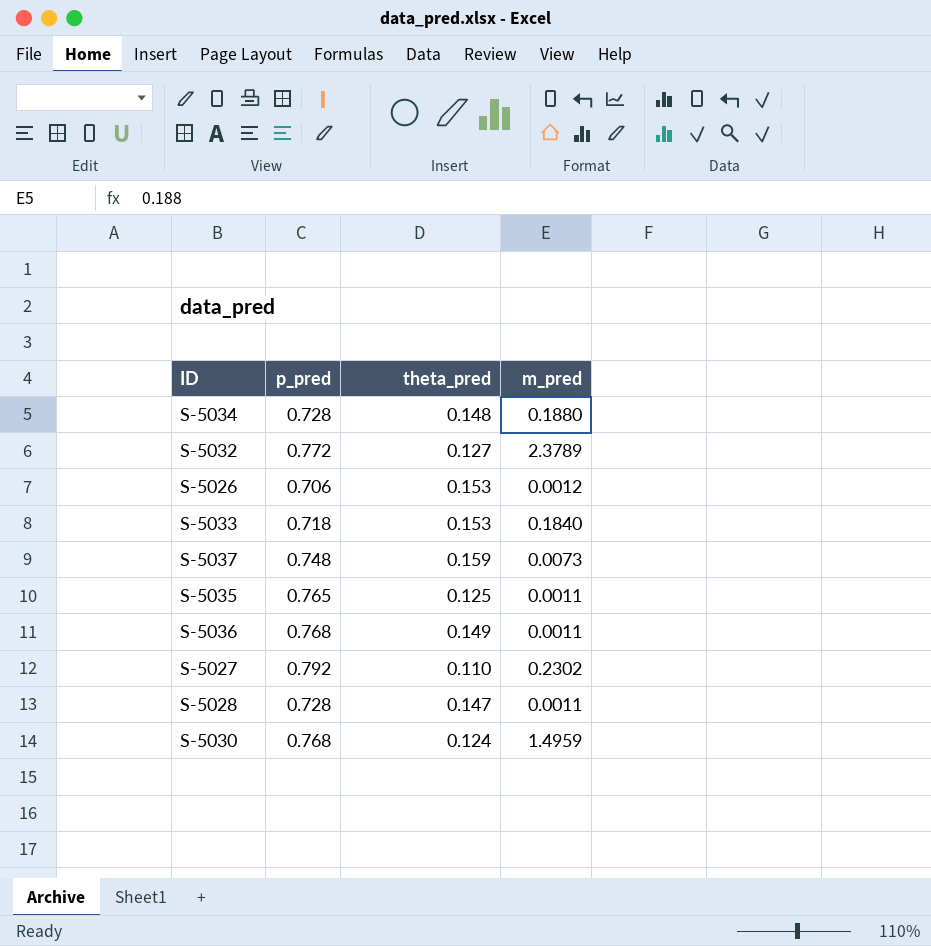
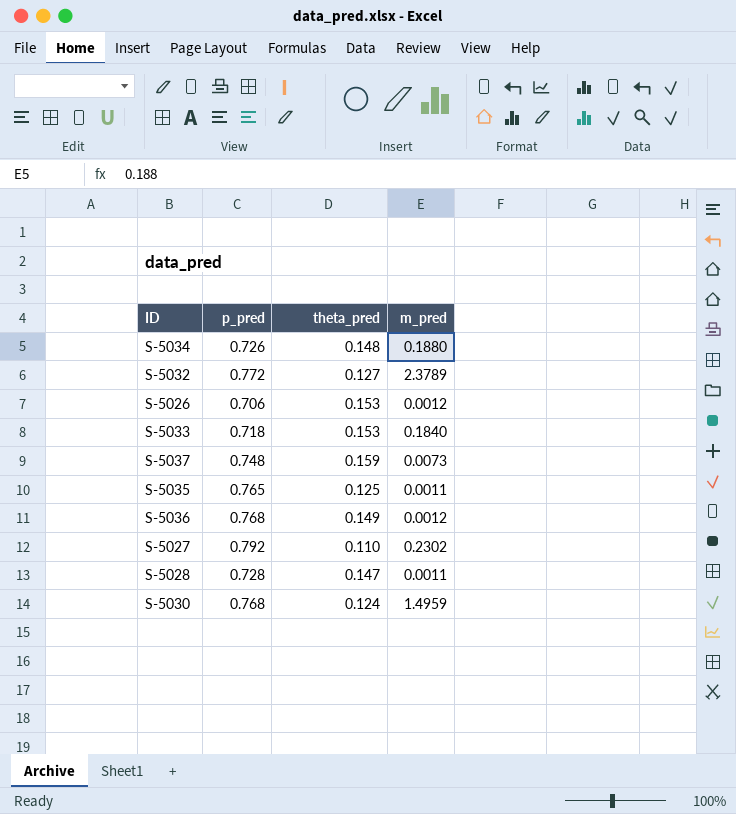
S-5034 | p_pred: 0.728 -> 0.726
S-5036 | m_pred: 0.0011 -> 0.0012

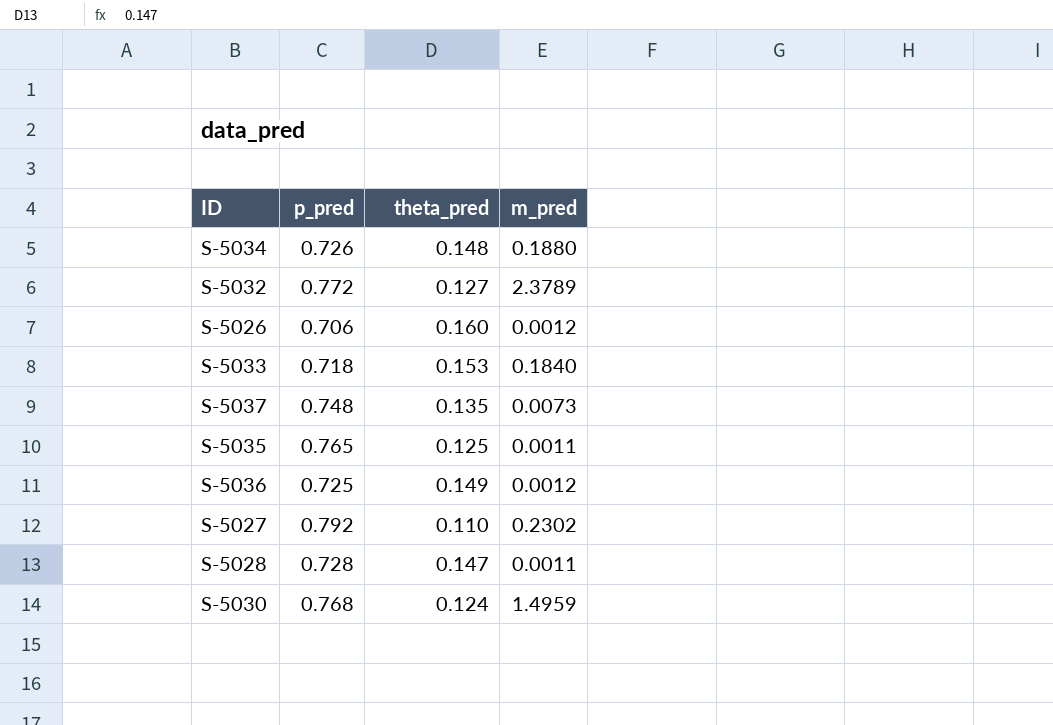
S-5026 | theta_pred: 0.153 -> 0.160
S-5037 | theta_pred: 0.159 -> 0.135
S-5036 | p_pred: 0.768 -> 0.725

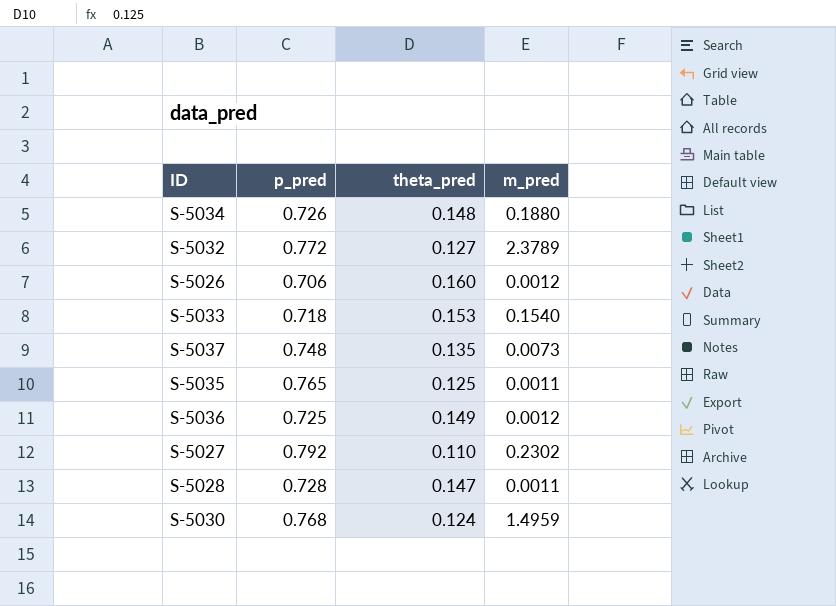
S-5033 | m_pred: 0.1840 -> 0.1540

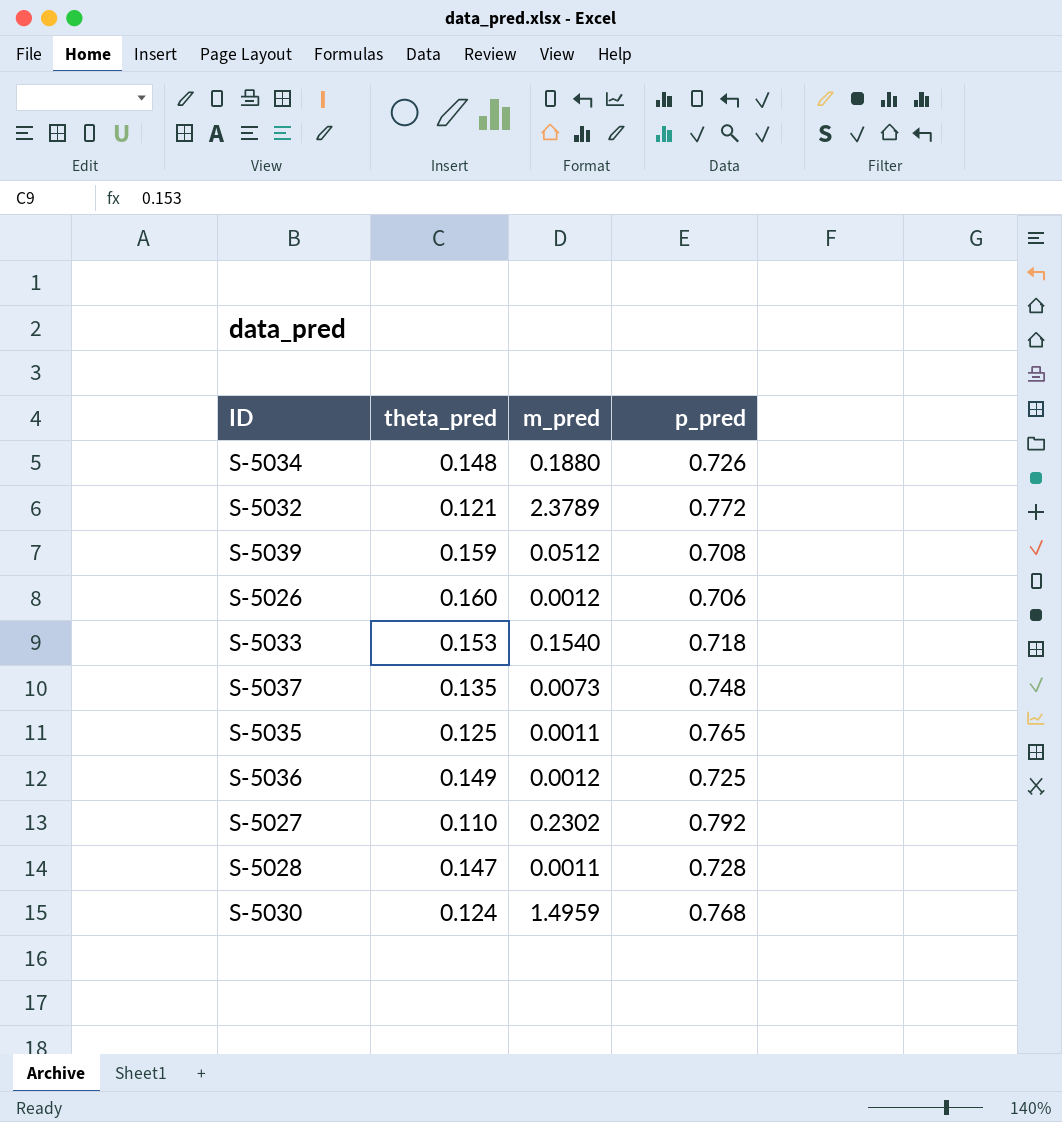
column p_pred | position: 2 -> 4
S-5032 | theta_pred: 0.127 -> 0.121
row S-5039: none -> 0.159 | 0.0512 | 0.708

